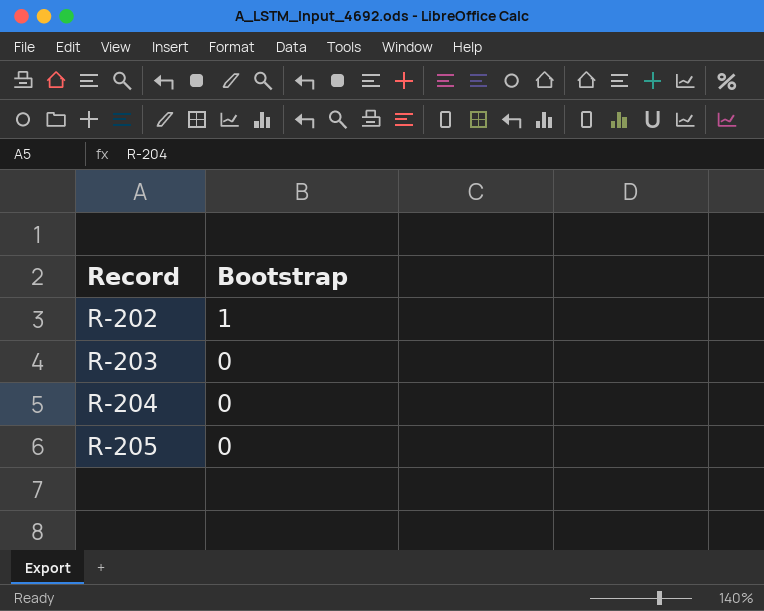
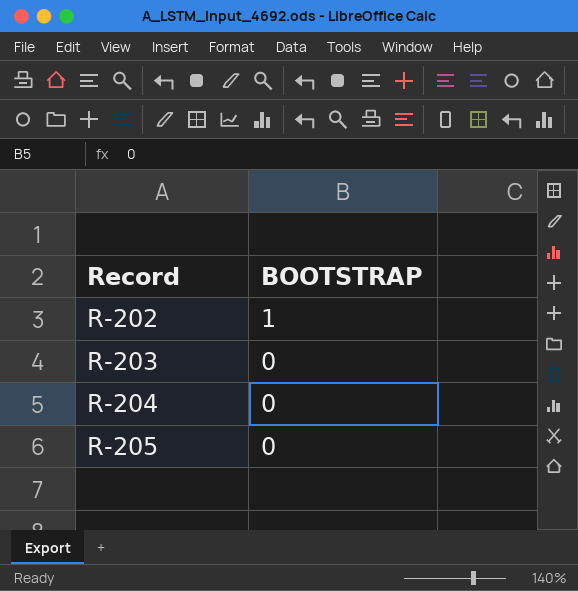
column name: Bootstrap -> BOOTSTRAP

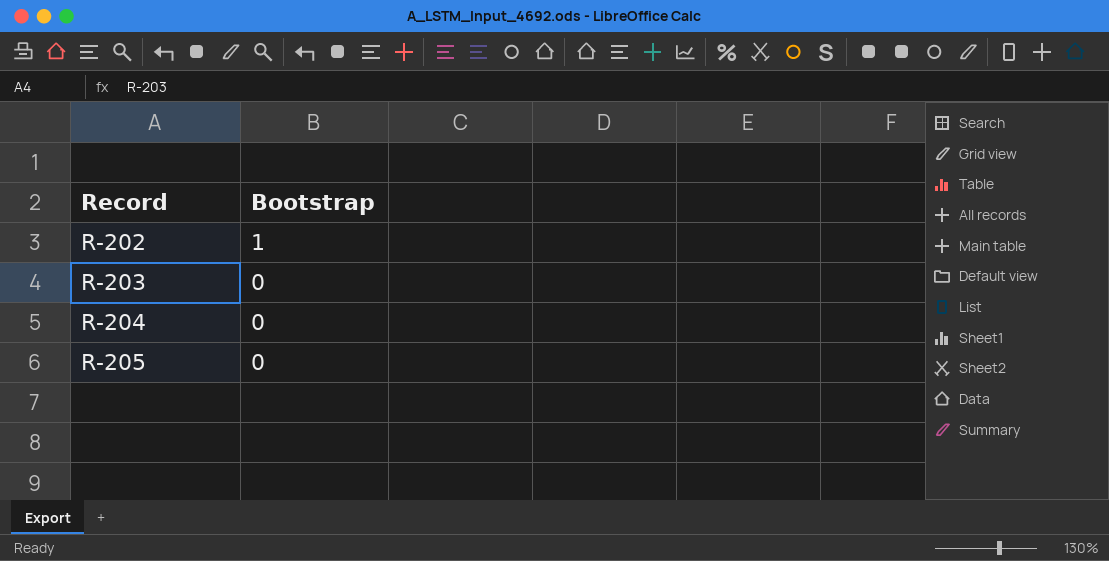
column name: BOOTSTRAP -> Bootstrap

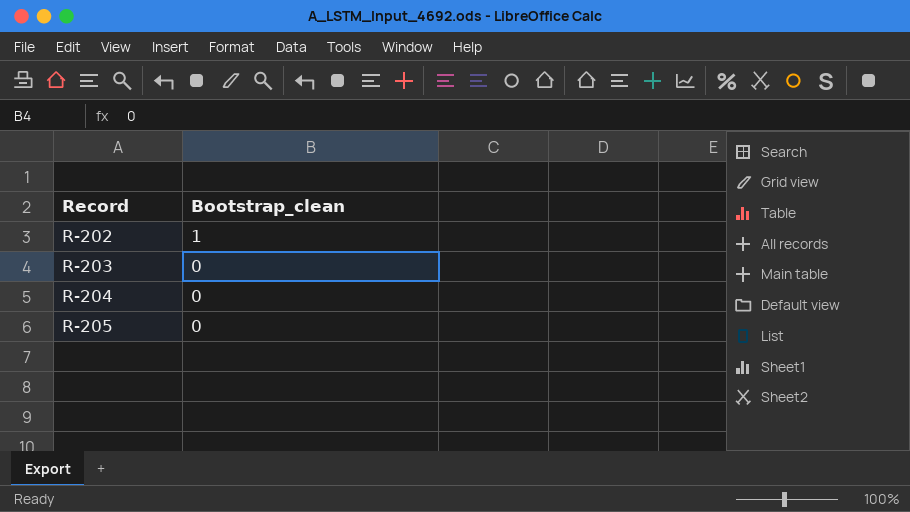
column name: Bootstrap -> Bootstrap_clean

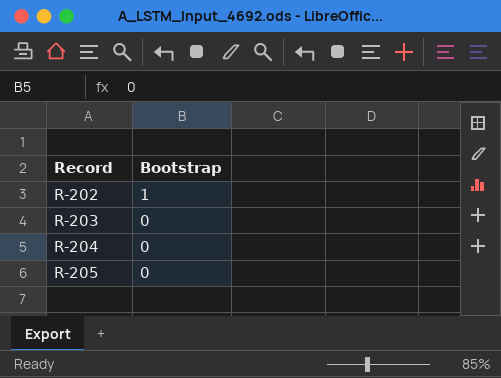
column name: Bootstrap_clean -> Bootstrap

